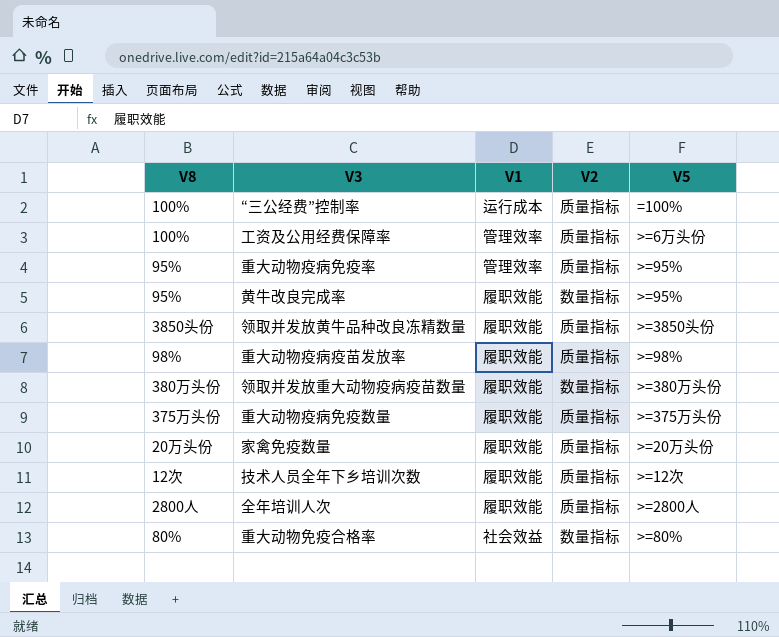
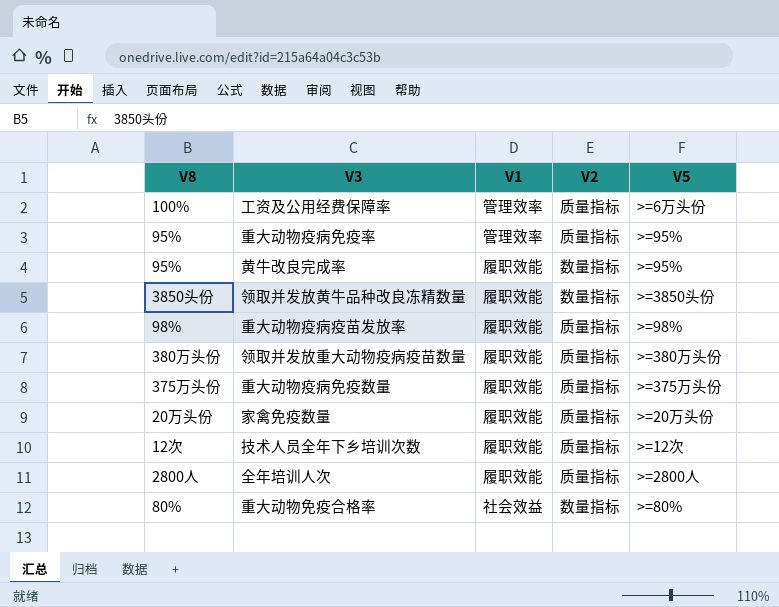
row “三公经费”控制率: 100% | 运行成本 | 质量指标 | =100% -> none
领取并发放黄牛品种改良冻精数量 | V2: 质量指标 -> 数量指标
领取并发放重大动物疫病疫苗数量 | V2: 数量指标 -> 质量指标

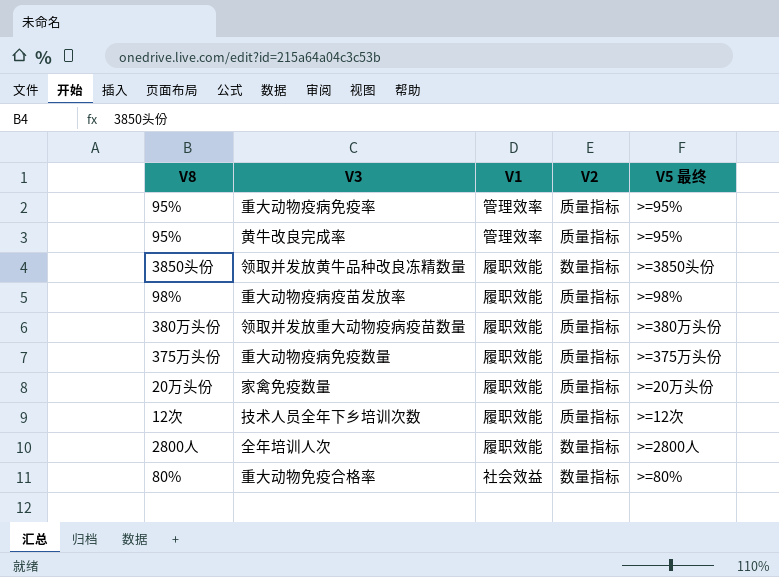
column name: V5 -> V5 最终
row 工资及公用经费保障率: 100% | 管理效率 | 质量指标 | >=6万头份 -> none
黄牛改良完成率 | V1: 履职效能 -> 管理效率
黄牛改良完成率 | V2: 数量指标 -> 质量指标
全年培训人次 | V2: 质量指标 -> 数量指标

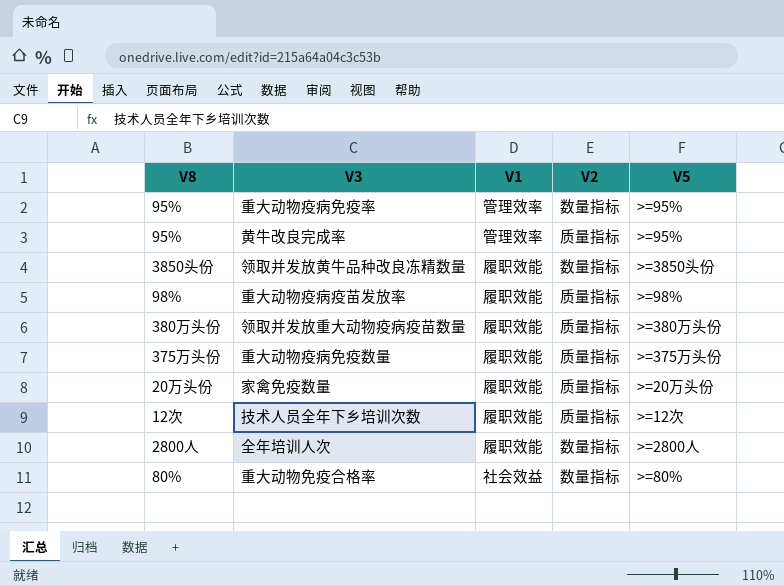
column name: V5 最终 -> V5
重大动物疫病免疫率 | V2: 质量指标 -> 数量指标

